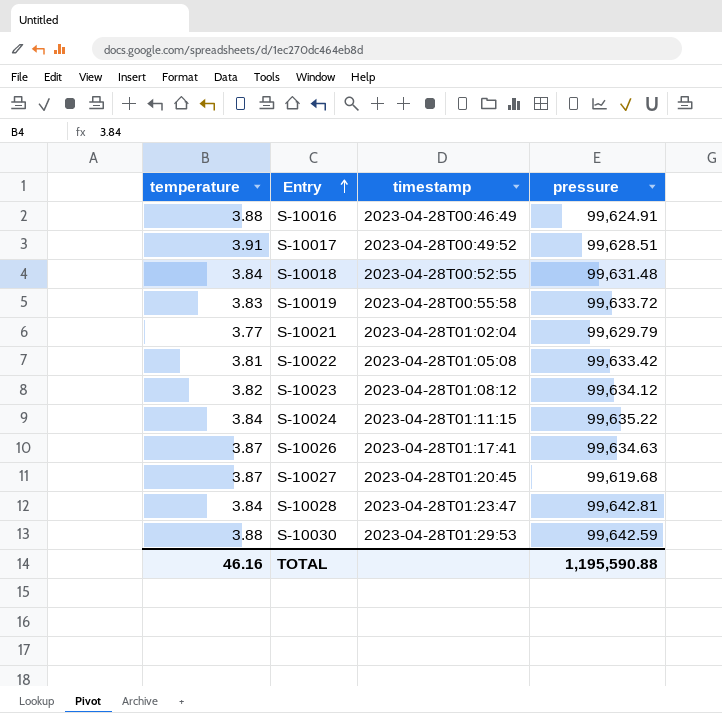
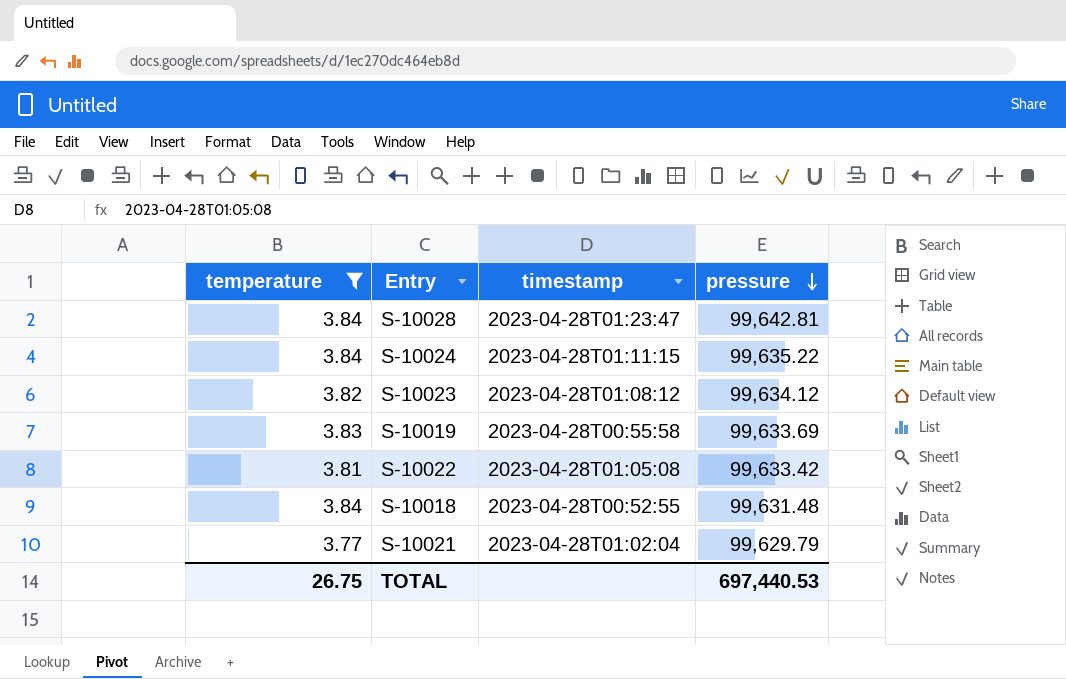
filter: none -> temperature <= 3.84
row order: Entry ascending -> pressure descending
S-10019 | pressure: 99,633.72 -> 99,633.69
TOTAL | temperature: 46.16 -> 26.75
TOTAL | pressure: 1,195,590.88 -> 697,440.53

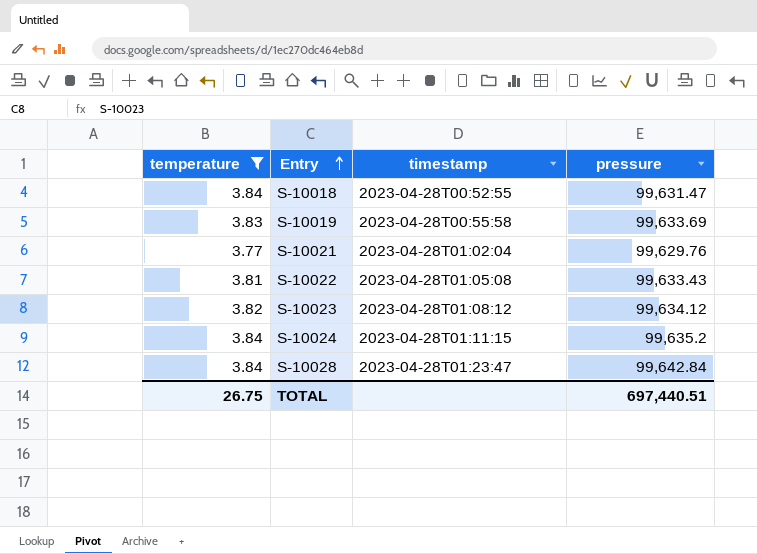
row order: pressure descending -> Entry ascending
S-10018 | pressure: 99,631.48 -> 99,631.47
S-10021 | pressure: 99,629.79 -> 99,629.76
S-10022 | pressure: 99,633.42 -> 99,633.43
S-10024 | pressure: 99,635.22 -> 99,635.2
S-10028 | pressure: 99,642.81 -> 99,642.84
TOTAL | pressure: 697,440.53 -> 697,440.51

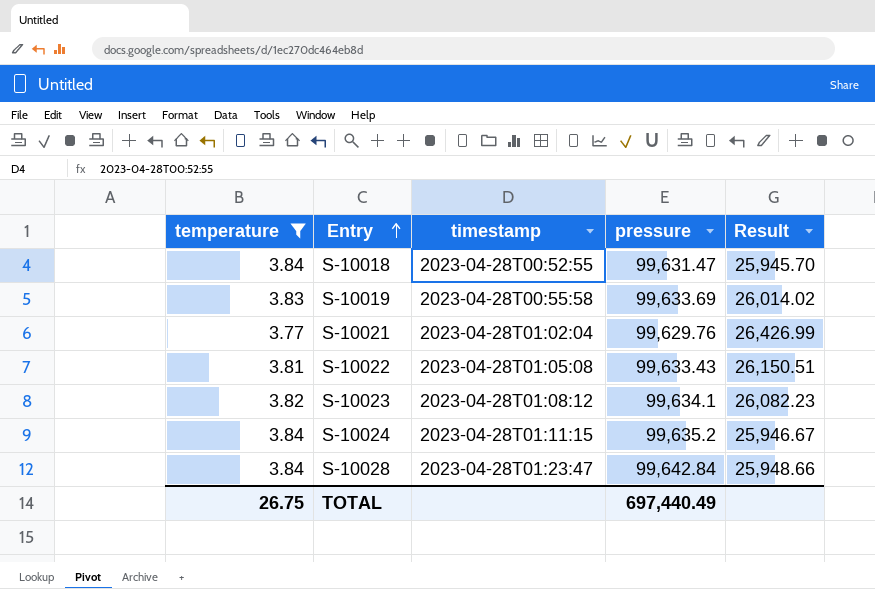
column Result | formula: none -> [pressure] / [temperature]
S-10023 | pressure: 99,634.12 -> 99,634.1
TOTAL | pressure: 697,440.51 -> 697,440.49

